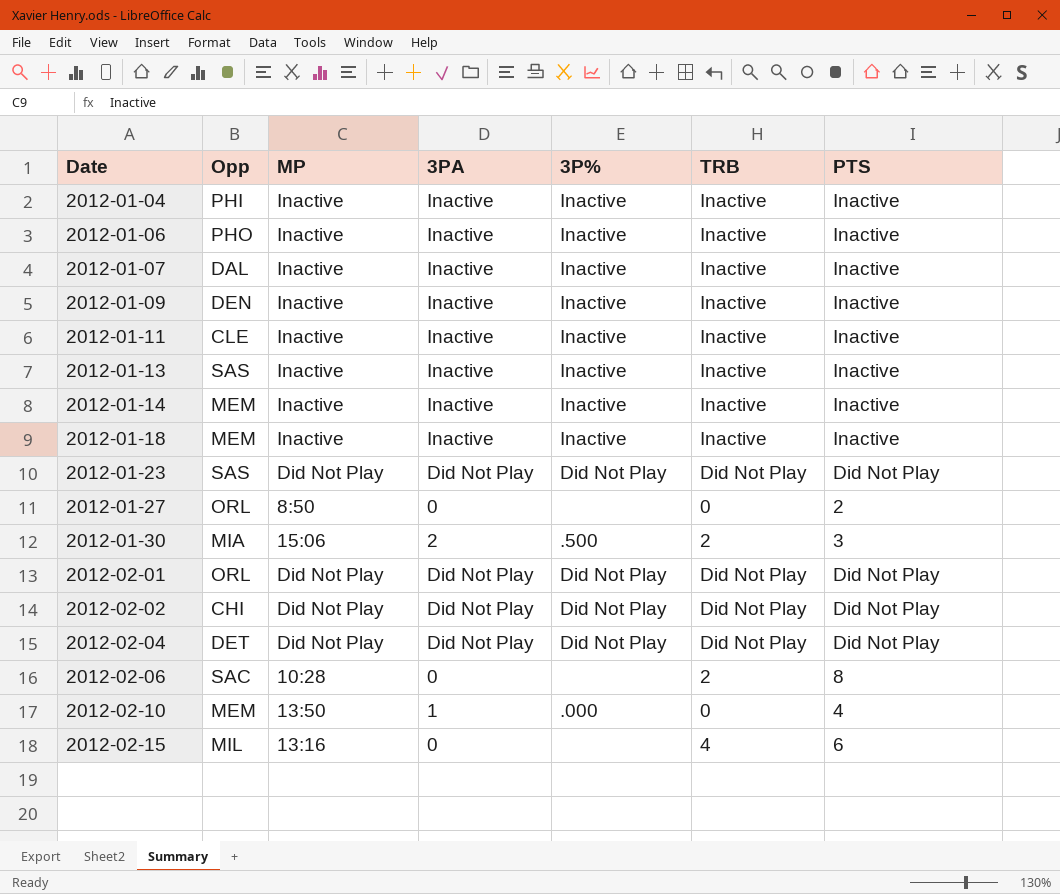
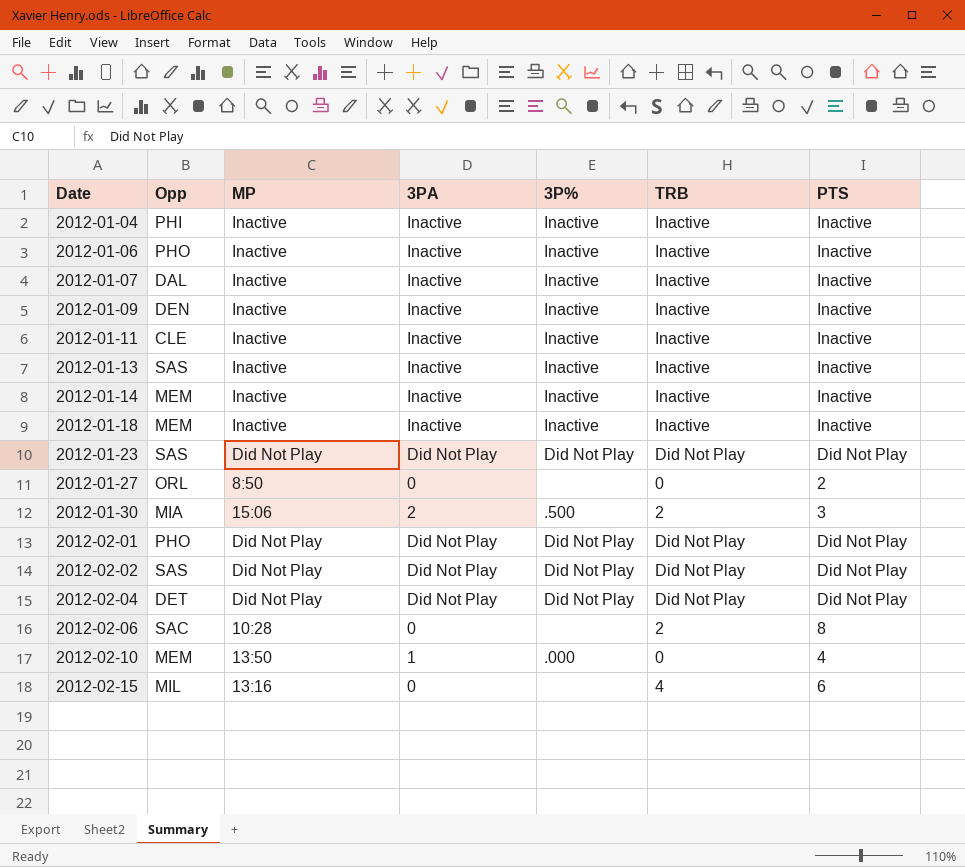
2012-02-01 | Opp: ORL -> PHO
2012-02-02 | Opp: CHI -> SAS

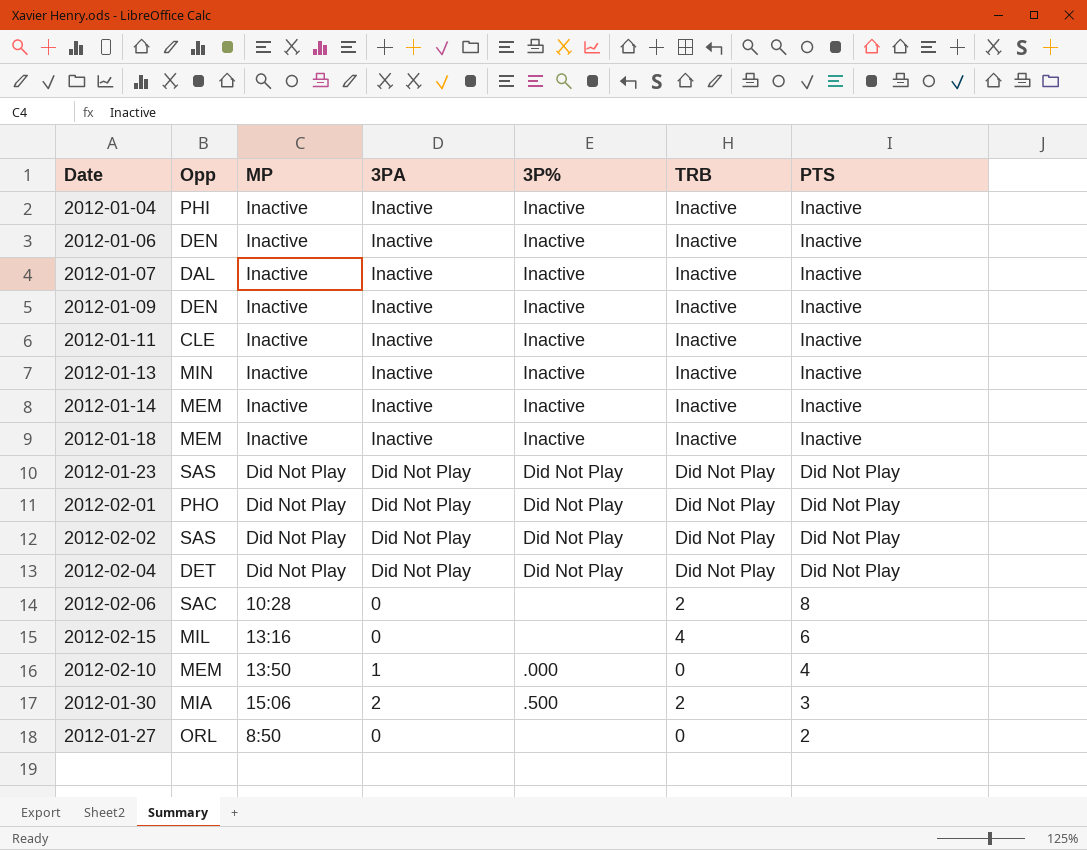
row order: Date ascending -> PTS descending
2012-01-06 | Opp: PHO -> DEN
2012-01-13 | Opp: SAS -> MIN

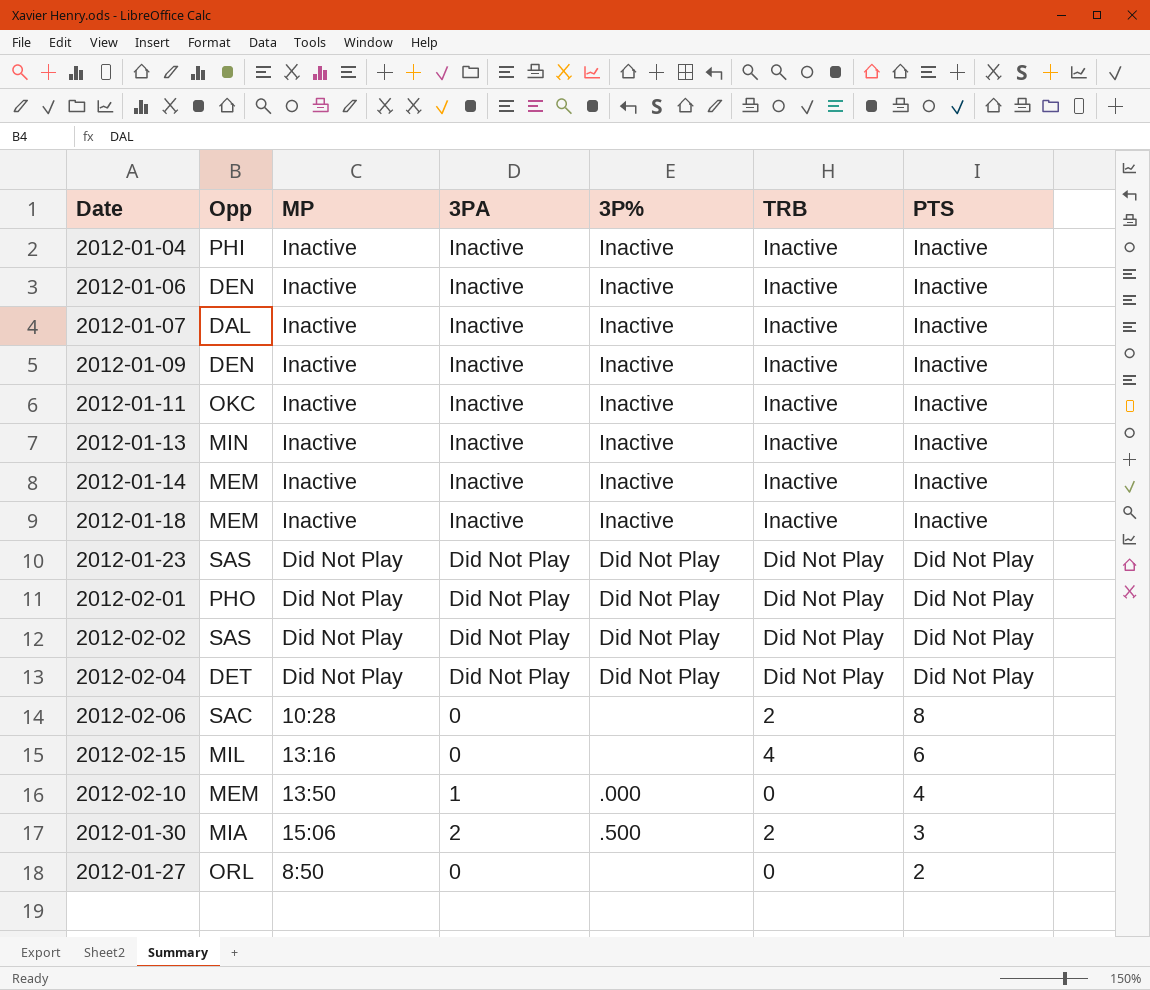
2012-01-11 | Opp: CLE -> OKC

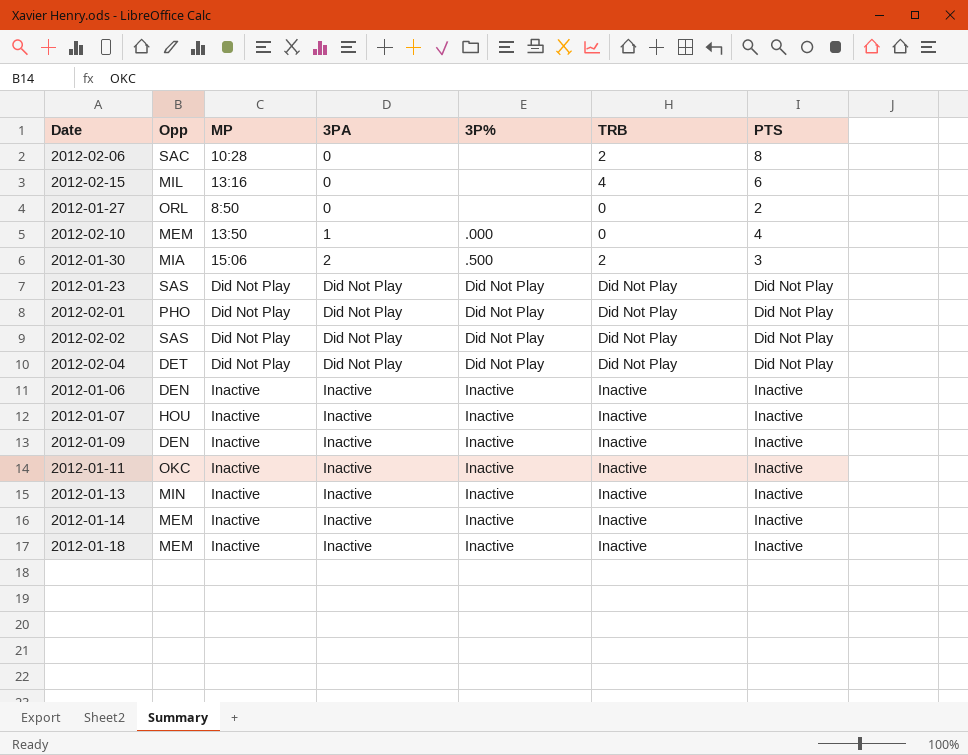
row order: PTS descending -> 3PA ascending
row 2012-01-04: PHI | Inactive | Inactive | Inactive | Inactive | Inactive -> none
2012-01-07 | Opp: DAL -> HOU

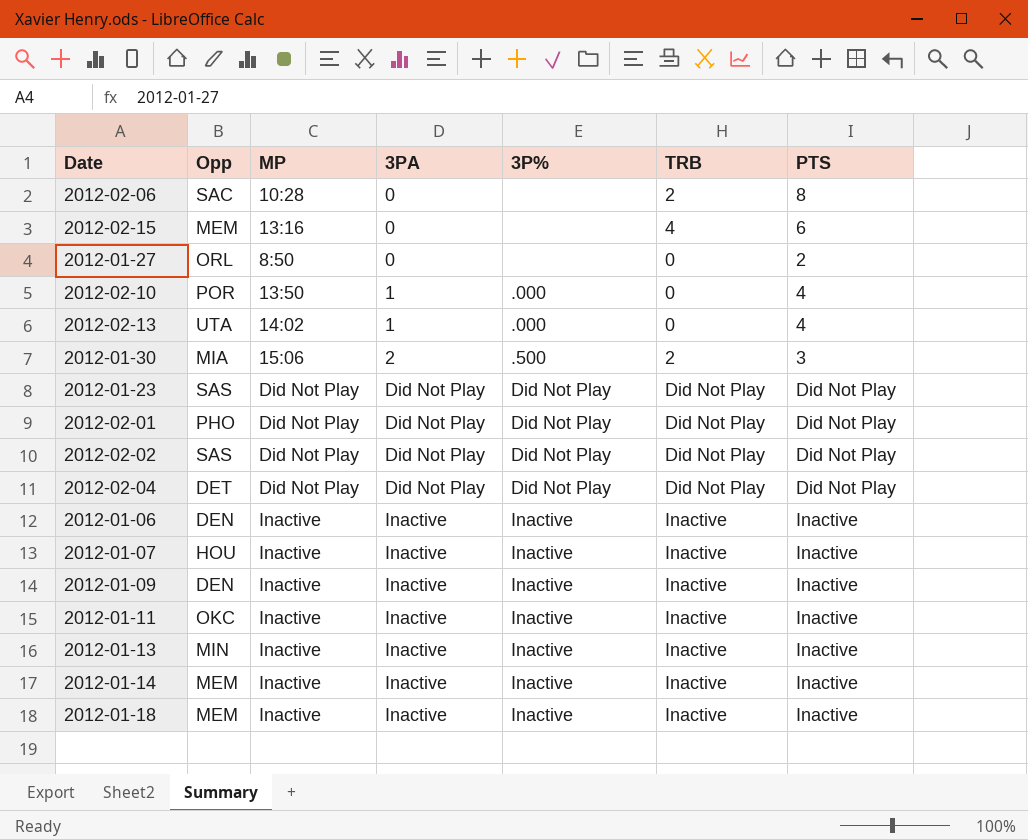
2012-02-15 | Opp: MIL -> MEM
2012-02-10 | Opp: MEM -> POR
row 2012-02-13: none -> UTA | 14:02 | 1 | .000 | 0 | 4

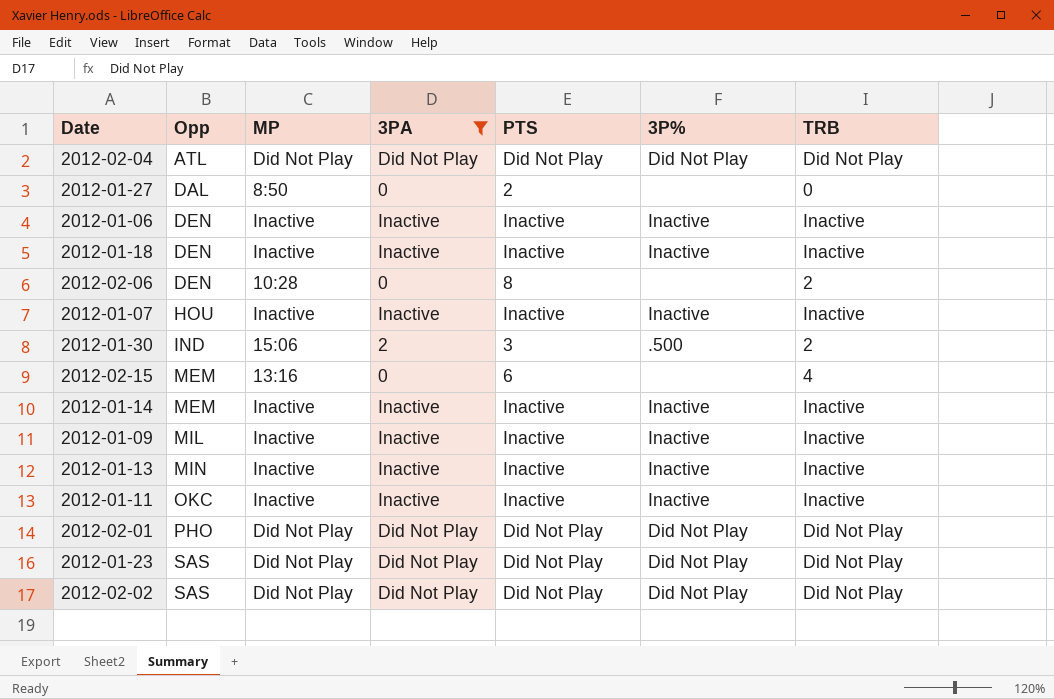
filter: none -> 3PA != 1
row order: 3PA ascending -> Opp ascending
column PTS | position: 7 -> 5
2012-02-04 | Opp: DET -> ATL
2012-01-27 | Opp: ORL -> DAL
2012-01-18 | Opp: MEM -> DEN
2012-02-06 | Opp: SAC -> DEN
2012-01-30 | Opp: MIA -> IND
2012-01-09 | Opp: DEN -> MIL

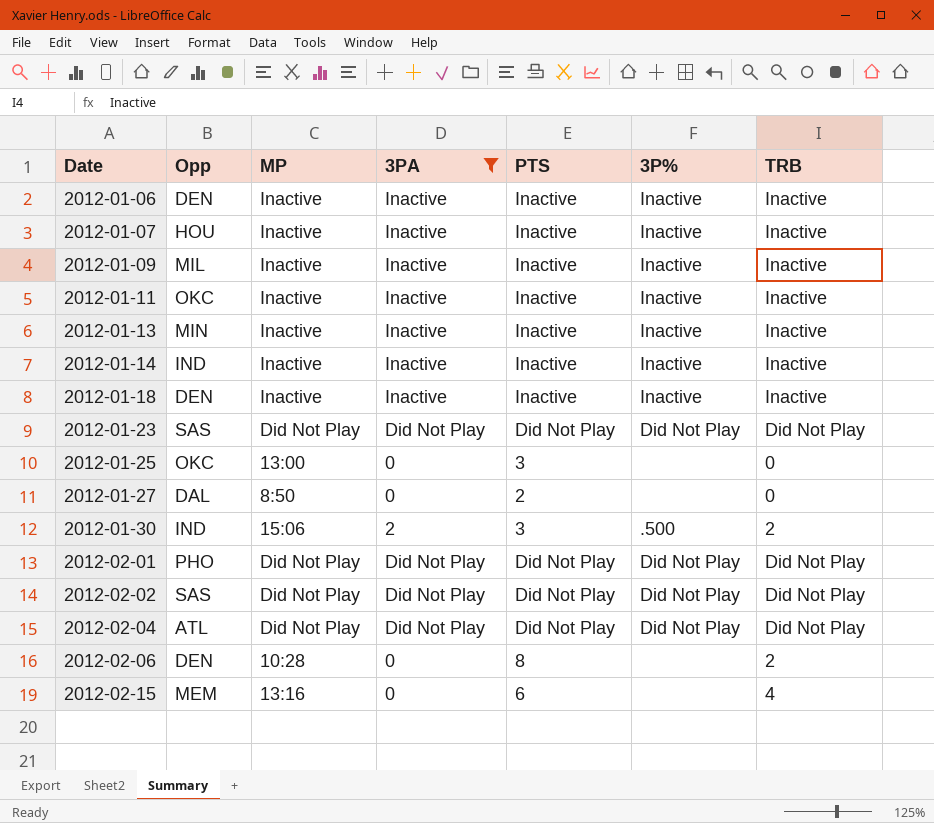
row order: Opp ascending -> Date ascending
2012-01-14 | Opp: MEM -> IND
row 2012-01-25: none -> OKC | 13:00 | 0 | 3 | none | 0

